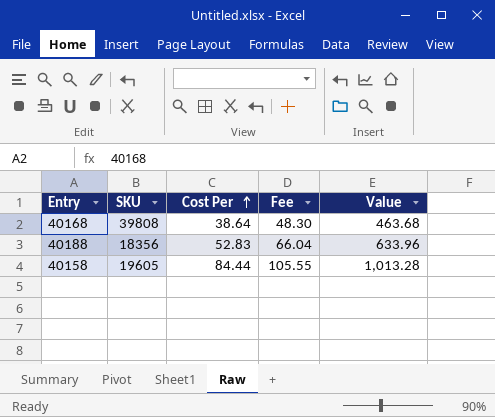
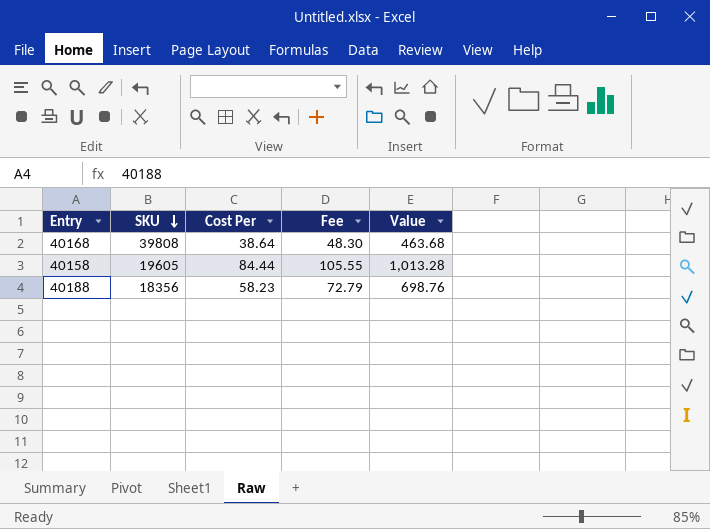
row order: Cost Per ascending -> SKU descending
40188 | Cost Per: 52.83 -> 58.23
40188 | Fee: 66.04 -> 72.79
40188 | Value: 633.96 -> 698.76

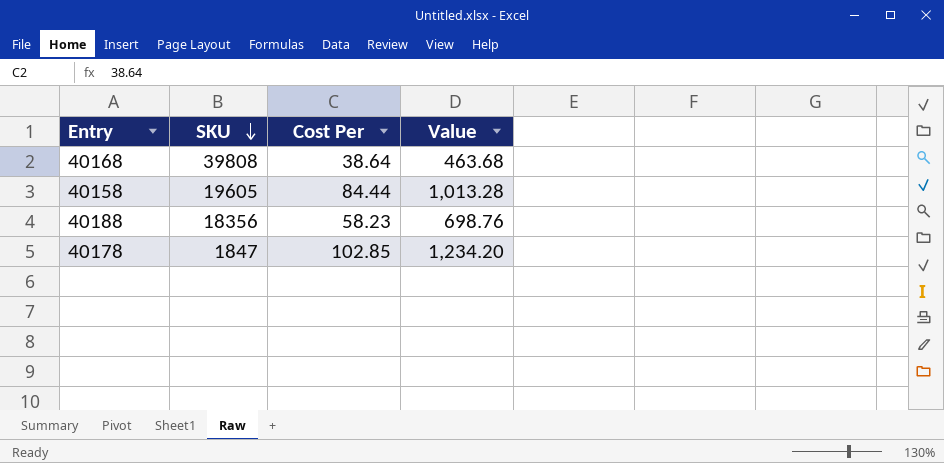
column Fee | formula: [Cost Per] * 1.25 -> none
row 40178: none -> 1847 | 102.85 | 1,234.20

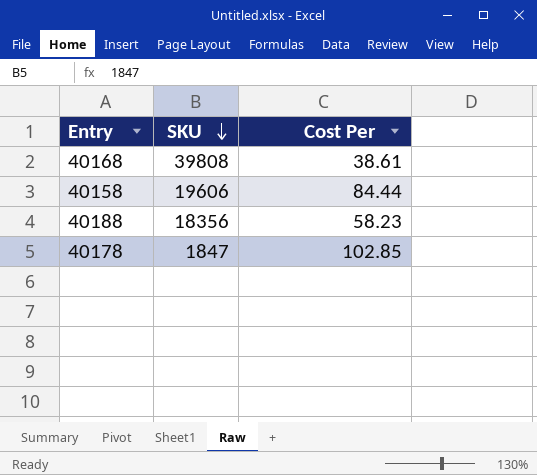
column Value | formula: [Cost Per] * 12 -> none
40168 | Cost Per: 38.64 -> 38.61
40158 | SKU: 19605 -> 19606

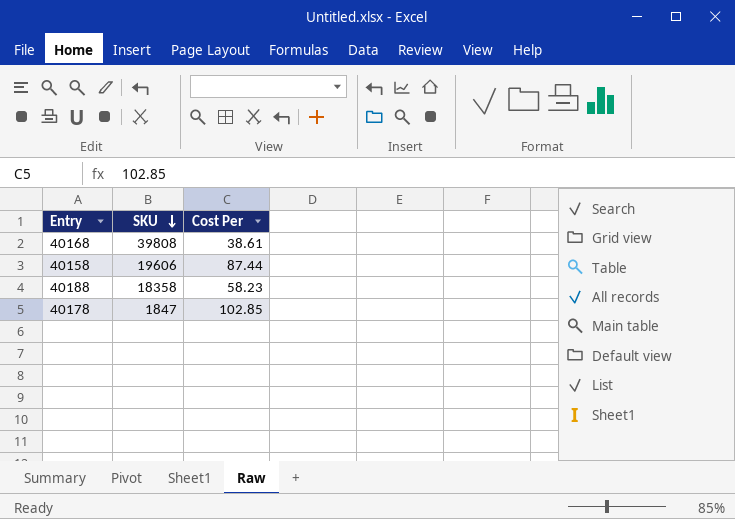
40158 | Cost Per: 84.44 -> 87.44
40188 | SKU: 18356 -> 18358

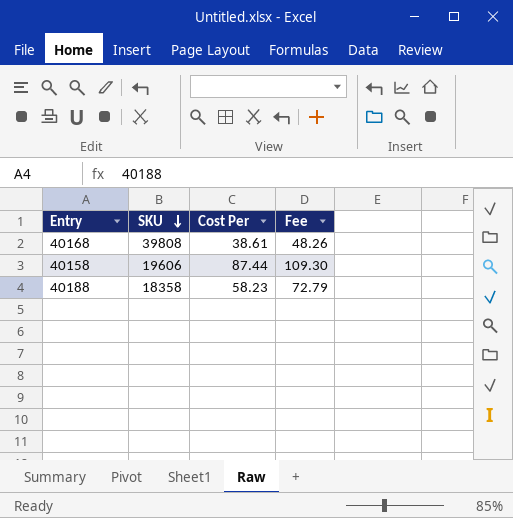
column Fee | formula: none -> [Cost Per] * 1.25
row 40178: 1847 | 102.85 -> none

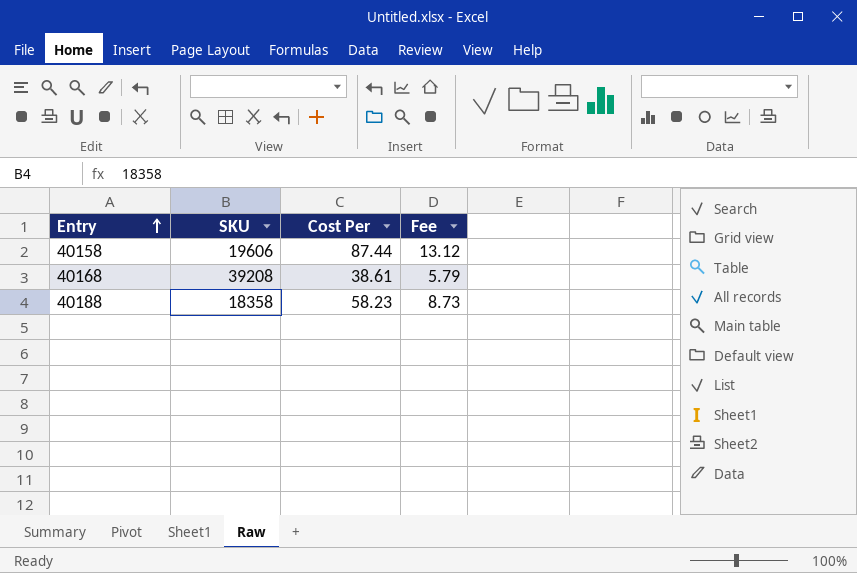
row order: SKU descending -> Entry ascending
column Fee | formula: [Cost Per] * 1.25 -> [Cost Per] * 0.15
40168 | SKU: 39808 -> 39208

